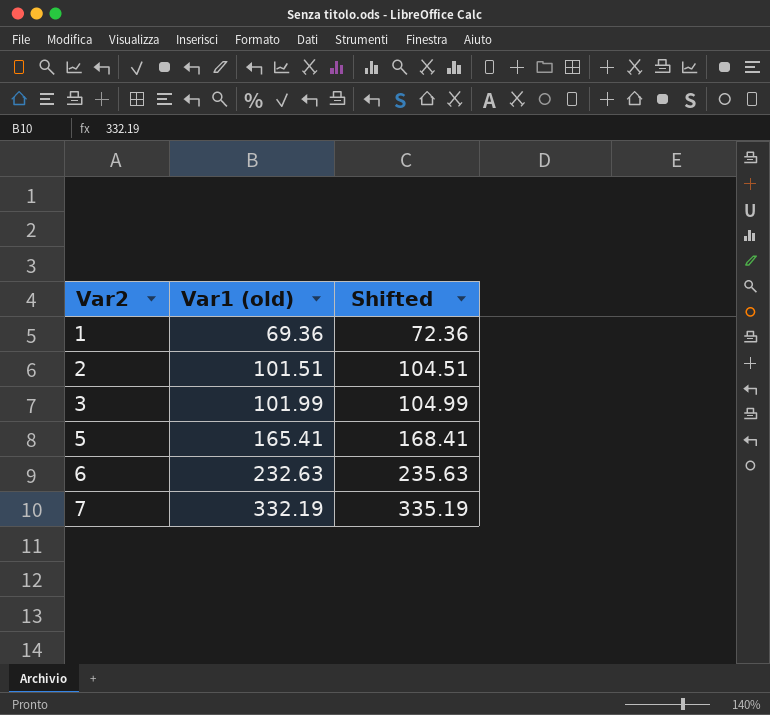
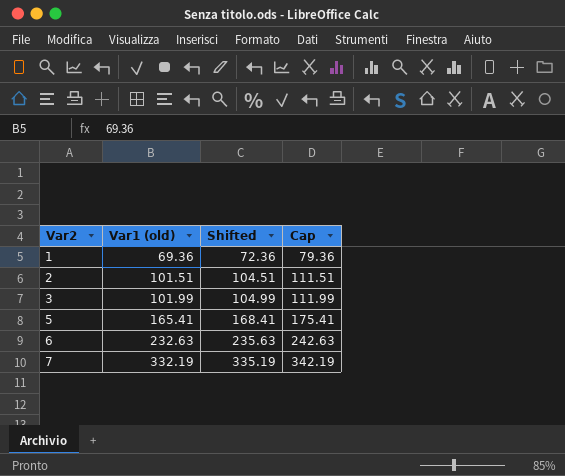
column Cap | formula: none -> [Var1 (old)] + 10

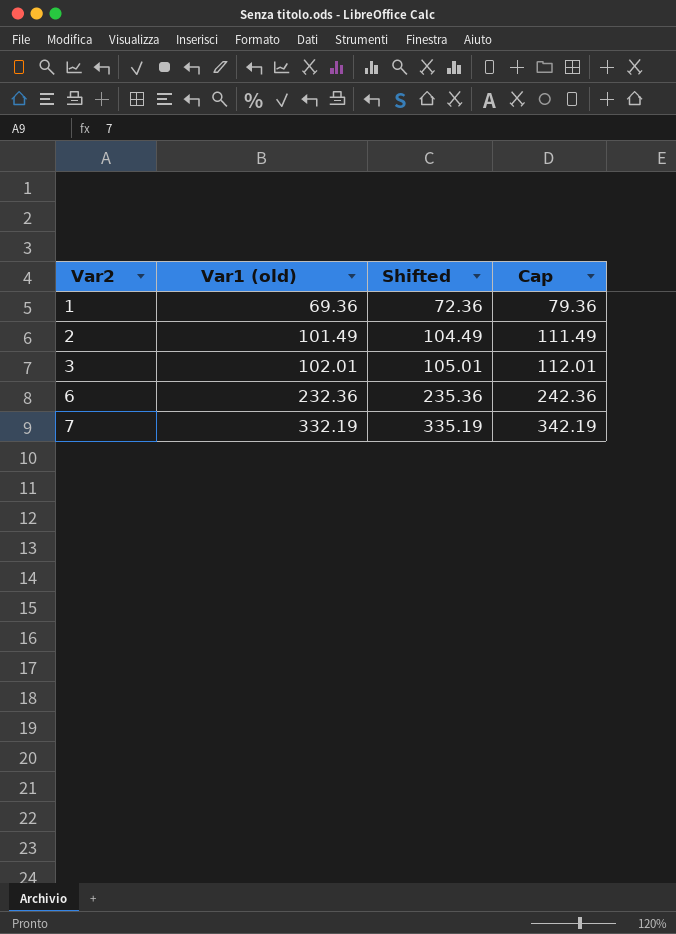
row 5: 165.41 | 168.41 | 175.41 -> none
2 | Var1 (old): 101.51 -> 101.49
2 | Shifted: 104.51 -> 104.49
2 | Cap: 111.51 -> 111.49
3 | Var1 (old): 101.99 -> 102.01
3 | Shifted: 104.99 -> 105.01
3 | Cap: 111.99 -> 112.01
6 | Var1 (old): 232.63 -> 232.36
6 | Shifted: 235.63 -> 235.36
6 | Cap: 242.63 -> 242.36

